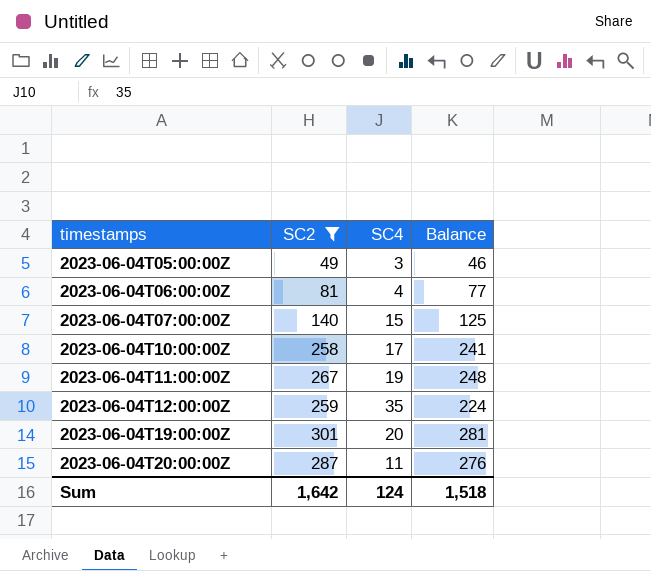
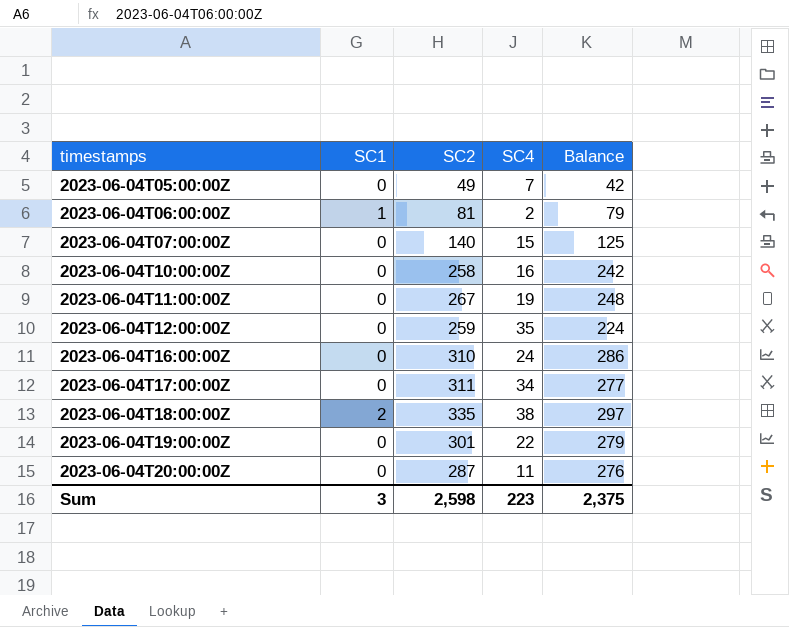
filter: SC2 <= 301 -> none
column SC1 | position: none -> 2
2023-06-04T05:00:00Z | SC4: 3 -> 7
2023-06-04T05:00:00Z | Balance: 46 -> 42
2023-06-04T06:00:00Z | SC4: 4 -> 2
2023-06-04T06:00:00Z | Balance: 77 -> 79
2023-06-04T10:00:00Z | SC4: 17 -> 16
2023-06-04T10:00:00Z | Balance: 241 -> 242
2023-06-04T19:00:00Z | SC4: 20 -> 22
2023-06-04T19:00:00Z | Balance: 281 -> 279
Sum | SC2: 1,642 -> 2,598
Sum | SC4: 124 -> 223
Sum | Balance: 1,518 -> 2,375

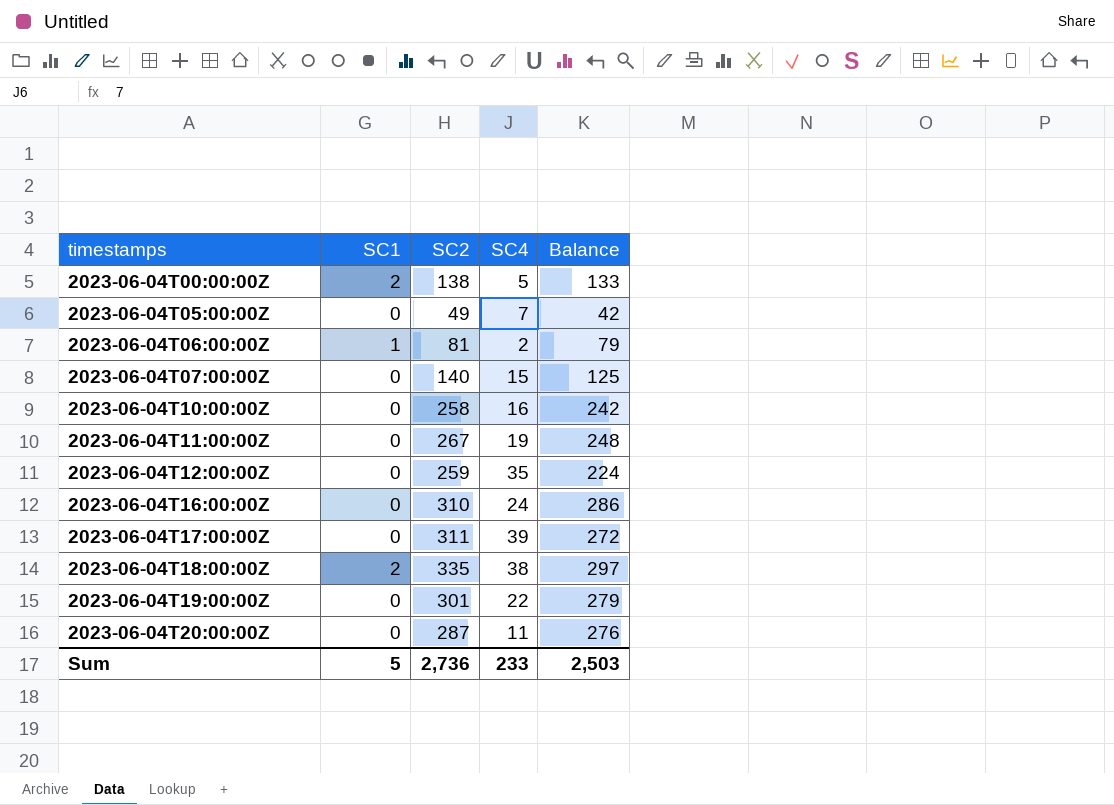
row 2023-06-04T00:00:00Z: none -> 2 | 138 | 5 | 133
2023-06-04T17:00:00Z | SC4: 34 -> 39
2023-06-04T17:00:00Z | Balance: 277 -> 272
Sum | SC1: 3 -> 5
Sum | SC2: 2,598 -> 2,736
Sum | SC4: 223 -> 233
Sum | Balance: 2,375 -> 2,503

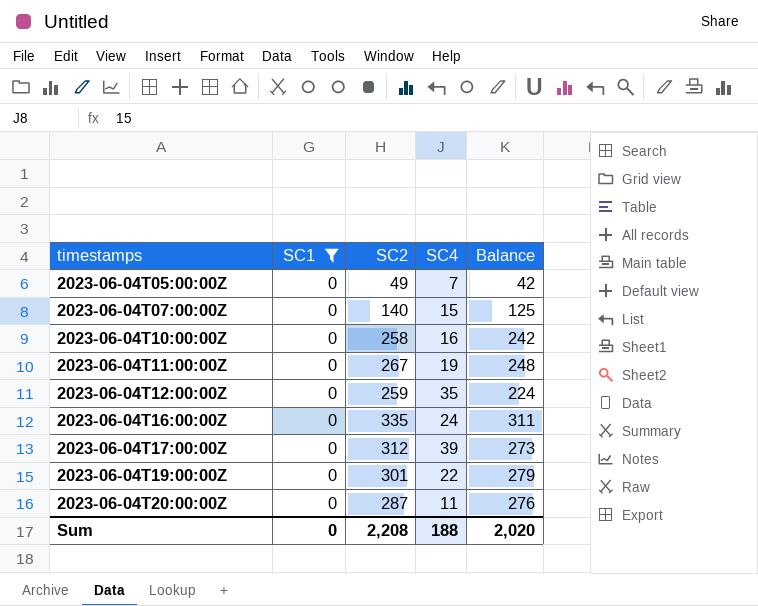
filter: none -> SC1 = 0
2023-06-04T16:00:00Z | SC2: 310 -> 335
2023-06-04T16:00:00Z | Balance: 286 -> 311
2023-06-04T17:00:00Z | SC2: 311 -> 312
2023-06-04T17:00:00Z | Balance: 272 -> 273
Sum | SC1: 5 -> 0
Sum | SC2: 2,736 -> 2,208
Sum | SC4: 233 -> 188
Sum | Balance: 2,503 -> 2,020

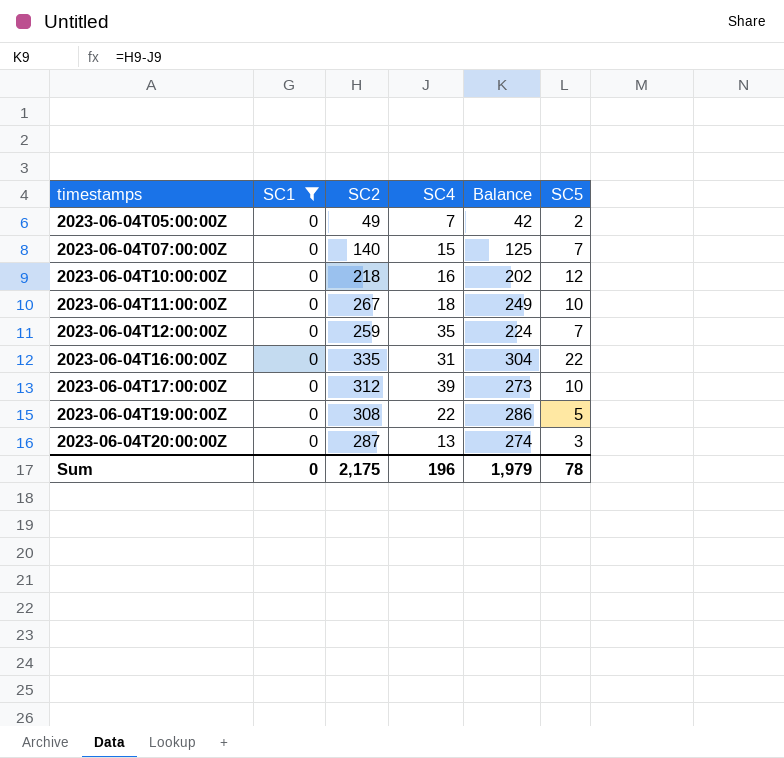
column SC5 | position: none -> 6
2023-06-04T10:00:00Z | SC2: 258 -> 218
2023-06-04T10:00:00Z | Balance: 242 -> 202
2023-06-04T11:00:00Z | SC4: 19 -> 18
2023-06-04T11:00:00Z | Balance: 248 -> 249
2023-06-04T16:00:00Z | SC4: 24 -> 31
2023-06-04T16:00:00Z | Balance: 311 -> 304
2023-06-04T19:00:00Z | SC2: 301 -> 308
2023-06-04T19:00:00Z | Balance: 279 -> 286
2023-06-04T20:00:00Z | SC4: 11 -> 13
2023-06-04T20:00:00Z | Balance: 276 -> 274
Sum | SC2: 2,208 -> 2,175
Sum | SC4: 188 -> 196
Sum | Balance: 2,020 -> 1,979

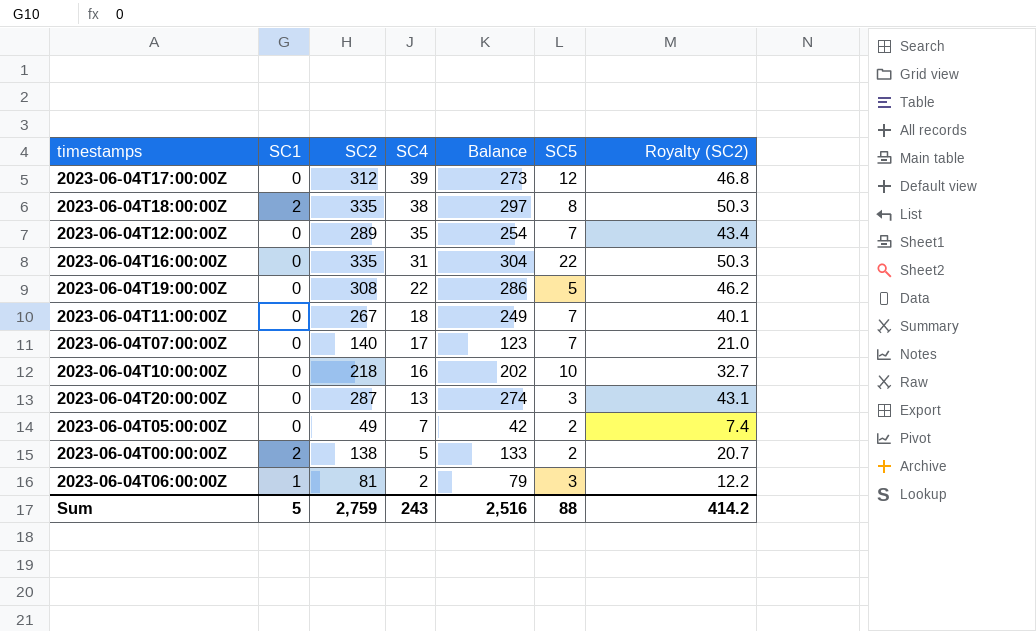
filter: SC1 = 0 -> none
row order: timestamps ascending -> SC4 descending
column Royalty (SC2) | formula: none -> [SC2] * 0.15
2023-06-04T17:00:00Z | SC5: 10 -> 12
2023-06-04T12:00:00Z | SC2: 259 -> 289
2023-06-04T12:00:00Z | Balance: 224 -> 254
2023-06-04T11:00:00Z | SC5: 10 -> 7
2023-06-04T07:00:00Z | SC4: 15 -> 17
2023-06-04T07:00:00Z | Balance: 125 -> 123
2023-06-04T10:00:00Z | SC5: 12 -> 10
Sum | SC1: 0 -> 5
Sum | SC2: 2,175 -> 2,759
Sum | SC4: 196 -> 243
Sum | Balance: 1,979 -> 2,516
Sum | SC5: 78 -> 88

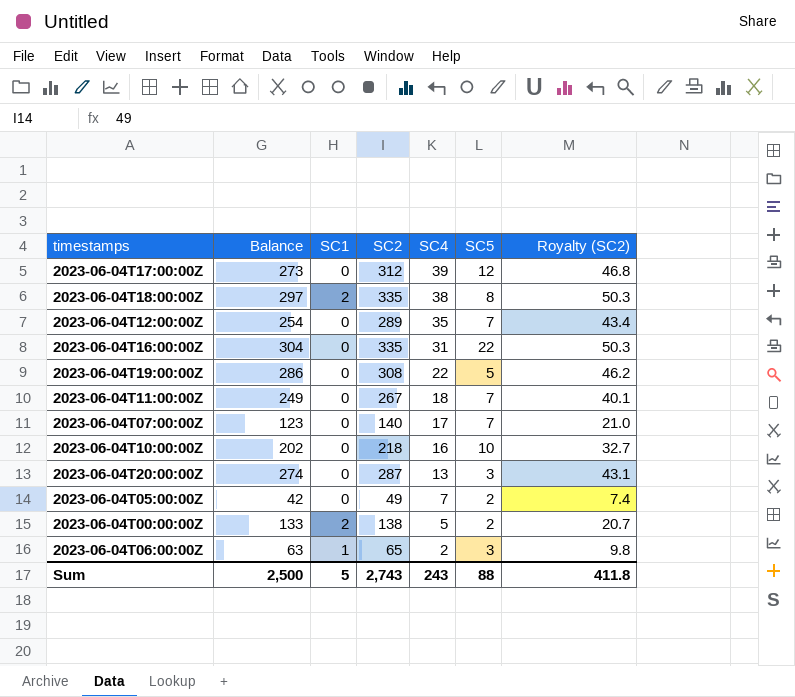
column Balance | position: 5 -> 2
2023-06-04T06:00:00Z | Balance: 79 -> 63
2023-06-04T06:00:00Z | SC2: 81 -> 65
2023-06-04T06:00:00Z | Royalty (SC2): 12.2 -> 9.8
Sum | Balance: 2,516 -> 2,500
Sum | SC2: 2,759 -> 2,743
Sum | Royalty (SC2): 414.2 -> 411.8

